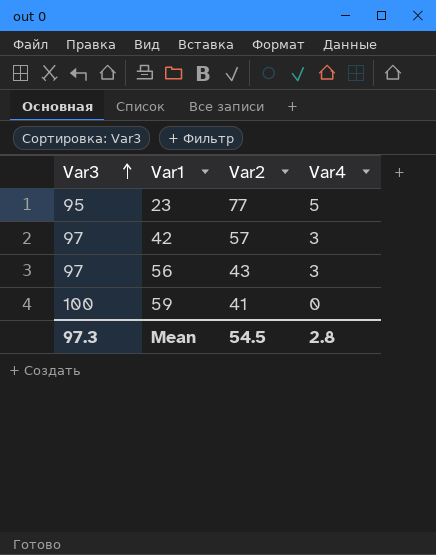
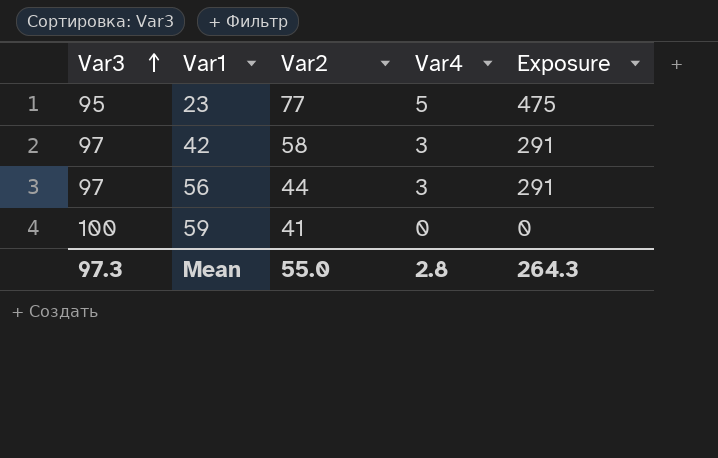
column Exposure | formula: none -> [Var3] * [Var4]
42 | Var2: 57 -> 58
56 | Var2: 43 -> 44
Mean | Var2: 54.5 -> 55.0

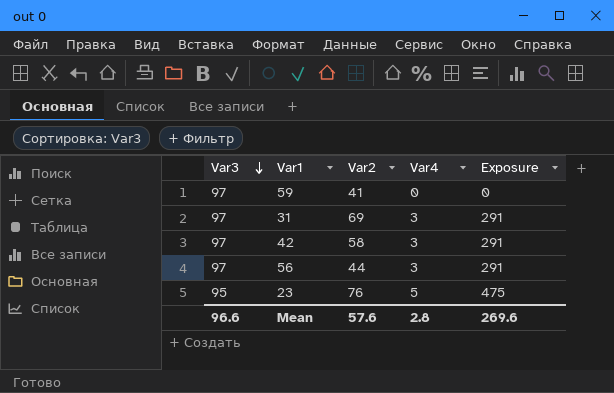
row order: Var3 ascending -> Var3 descending
59 | Var3: 100 -> 97
row 31: none -> 97 | 69 | 3 | 291
23 | Var2: 77 -> 76
Mean | Var3: 97.3 -> 96.6
Mean | Var2: 55.0 -> 57.6
Mean | Exposure: 264.3 -> 269.6

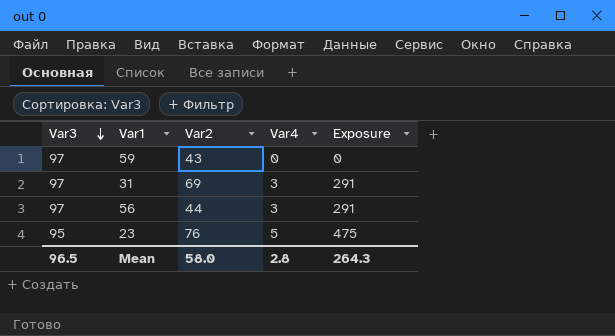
row 42: 97 | 58 | 3 | 291 -> none
59 | Var2: 41 -> 43
Mean | Var3: 96.6 -> 96.5
Mean | Var2: 57.6 -> 58.0
Mean | Exposure: 269.6 -> 264.3

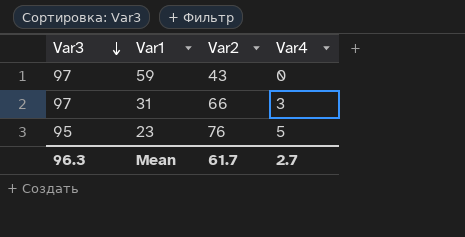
column Exposure | formula: [Var3] * [Var4] -> none
row 56: 97 | 44 | 3 | 291 -> none
31 | Var2: 69 -> 66
Mean | Var3: 96.5 -> 96.3
Mean | Var2: 58.0 -> 61.7
Mean | Var4: 2.8 -> 2.7

